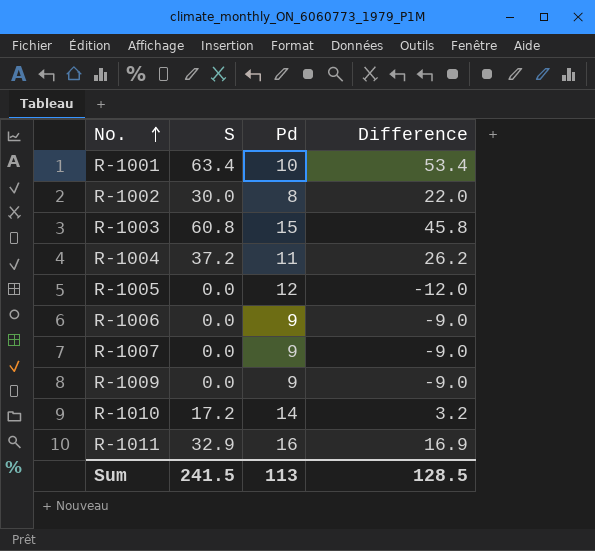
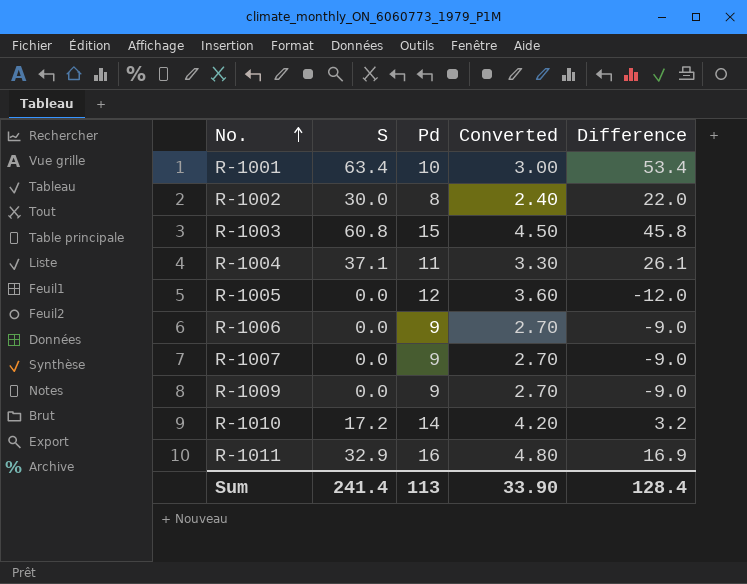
column Converted | formula: none -> [Pd] * 0.3
R-1004 | S: 37.2 -> 37.1
R-1004 | Difference: 26.2 -> 26.1
Sum | S: 241.5 -> 241.4
Sum | Difference: 128.5 -> 128.4

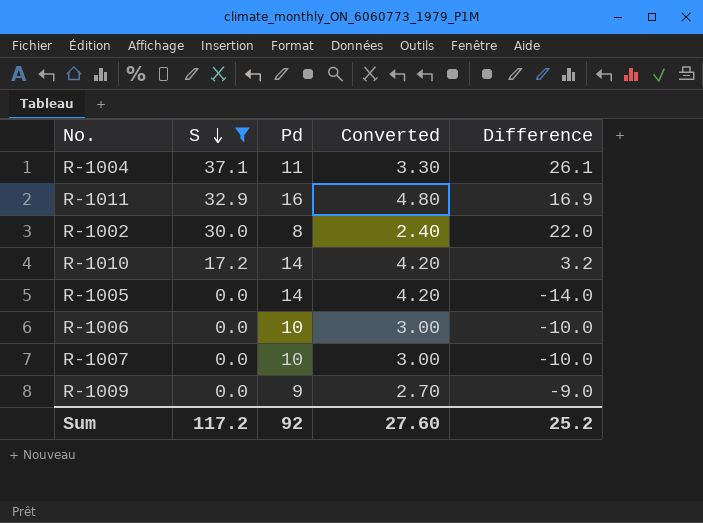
filter: none -> S <= 37.1
row order: No. ascending -> S descending
R-1005 | Pd: 12 -> 14
R-1005 | Converted: 3.60 -> 4.20
R-1005 | Difference: -12.0 -> -14.0
R-1006 | Pd: 9 -> 10
R-1006 | Converted: 2.70 -> 3.00
R-1006 | Difference: -9.0 -> -10.0
R-1007 | Pd: 9 -> 10
R-1007 | Converted: 2.70 -> 3.00
R-1007 | Difference: -9.0 -> -10.0
Sum | S: 241.4 -> 117.2
Sum | Pd: 113 -> 92
Sum | Converted: 33.90 -> 27.60
Sum | Difference: 128.4 -> 25.2

